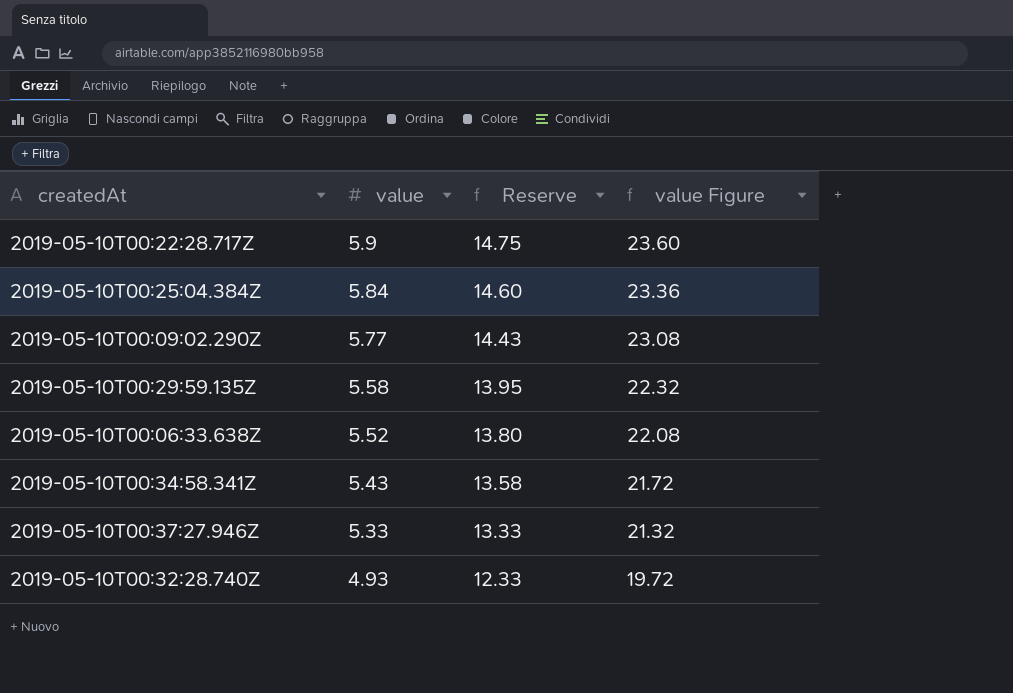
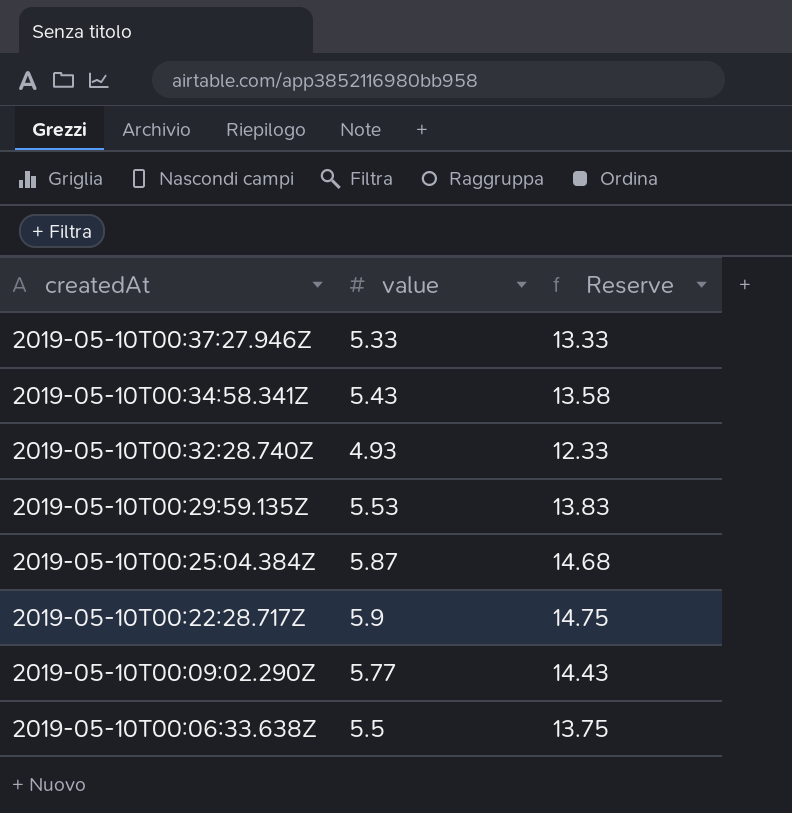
row order: value descending -> createdAt descending
column value Figure | formula: [value] * 4 -> none
2019-05-10T00:29:59.135Z | value: 5.58 -> 5.53
2019-05-10T00:29:59.135Z | Reserve: 13.95 -> 13.83
2019-05-10T00:25:04.384Z | value: 5.84 -> 5.87
2019-05-10T00:25:04.384Z | Reserve: 14.60 -> 14.68
2019-05-10T00:06:33.638Z | value: 5.52 -> 5.5
2019-05-10T00:06:33.638Z | Reserve: 13.80 -> 13.75

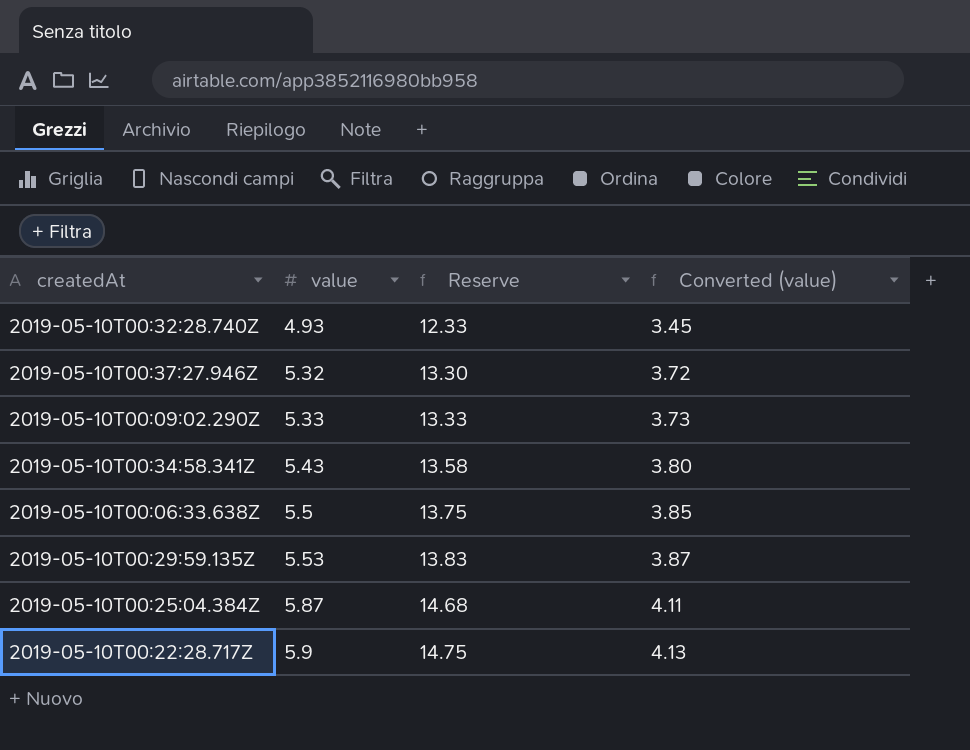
row order: createdAt descending -> value ascending
column Converted (value) | formula: none -> [value] * 0.7
2019-05-10T00:37:27.946Z | value: 5.33 -> 5.32
2019-05-10T00:37:27.946Z | Reserve: 13.33 -> 13.30
2019-05-10T00:09:02.290Z | value: 5.77 -> 5.33
2019-05-10T00:09:02.290Z | Reserve: 14.43 -> 13.33

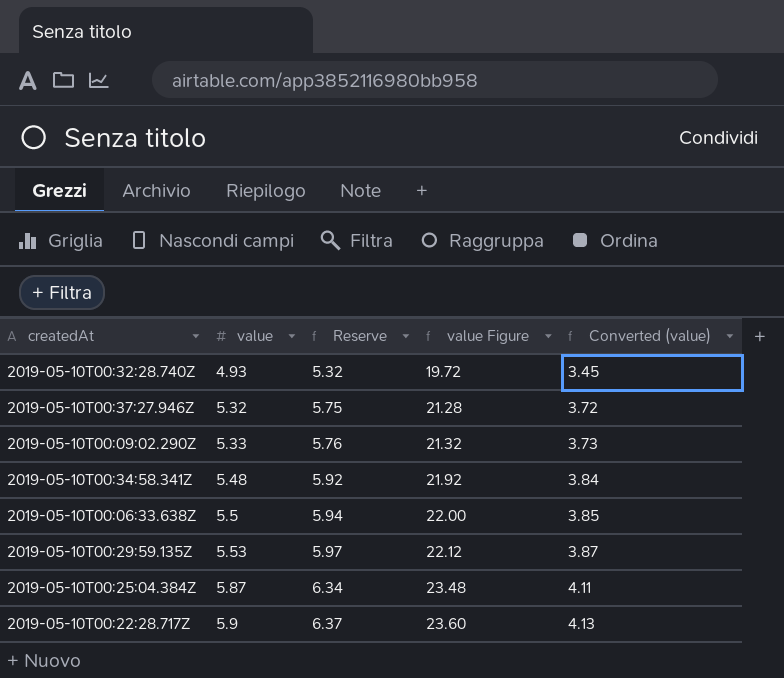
column Reserve | formula: [value] * 2.5 -> [value] * 1.08
column value Figure | formula: none -> [value] * 4
2019-05-10T00:34:58.341Z | value: 5.43 -> 5.48
2019-05-10T00:34:58.341Z | Converted (value): 3.80 -> 3.84

